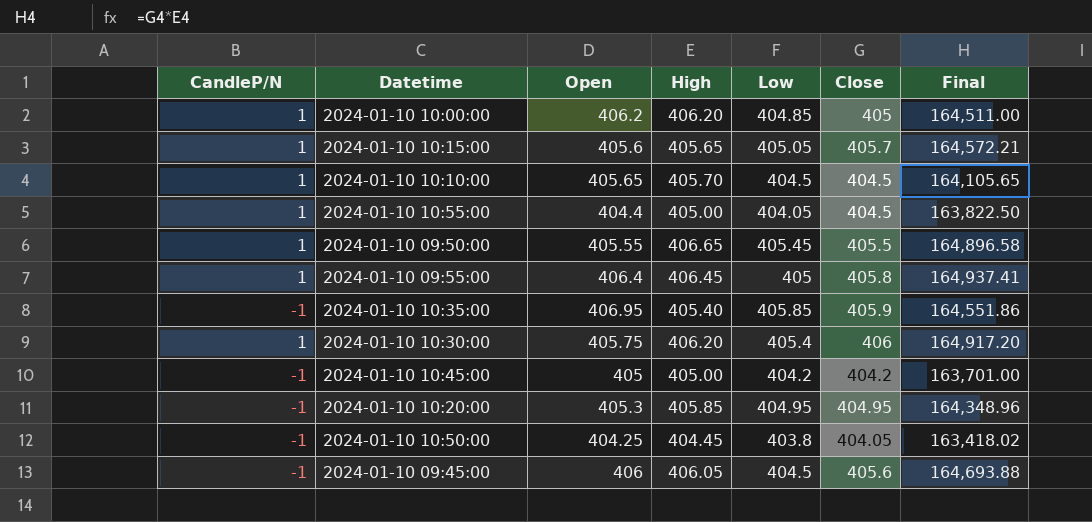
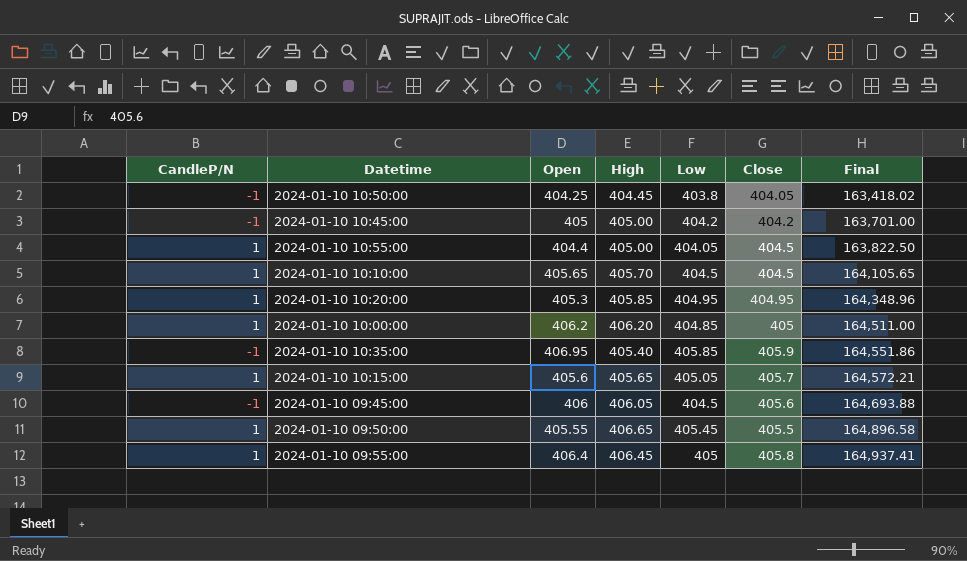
row order: none -> Final ascending
row 2024-01-10 10:30:00: 1 | 405.75 | 406.20 | 405.4 | 406 | 164,917.20 -> none
2024-01-10 10:20:00 | CandleP/N: -1 -> 1

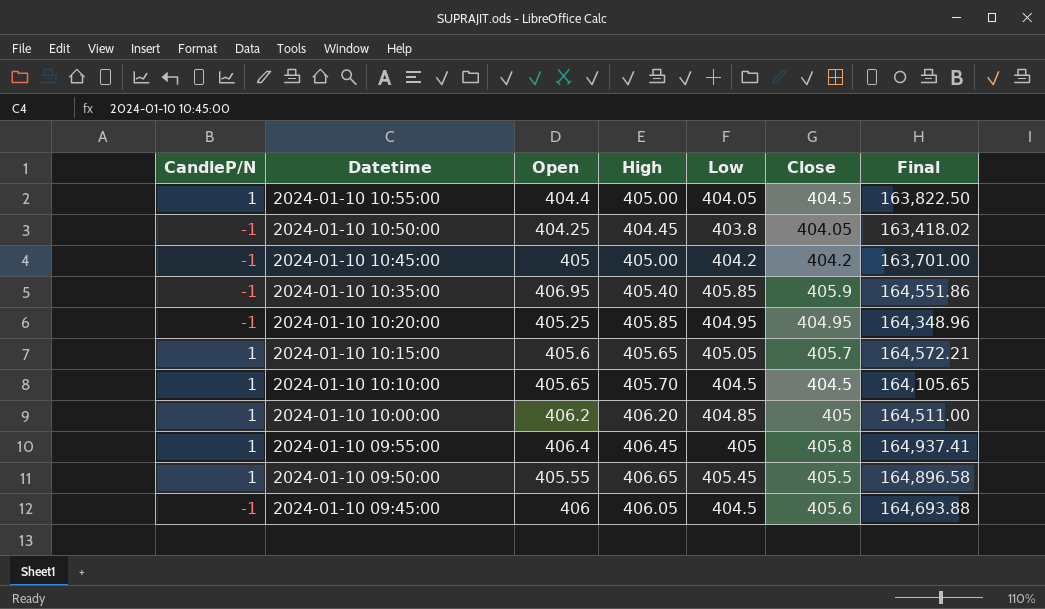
row order: Final ascending -> Datetime descending
2024-01-10 10:20:00 | CandleP/N: 1 -> -1
2024-01-10 10:20:00 | Open: 405.3 -> 405.25

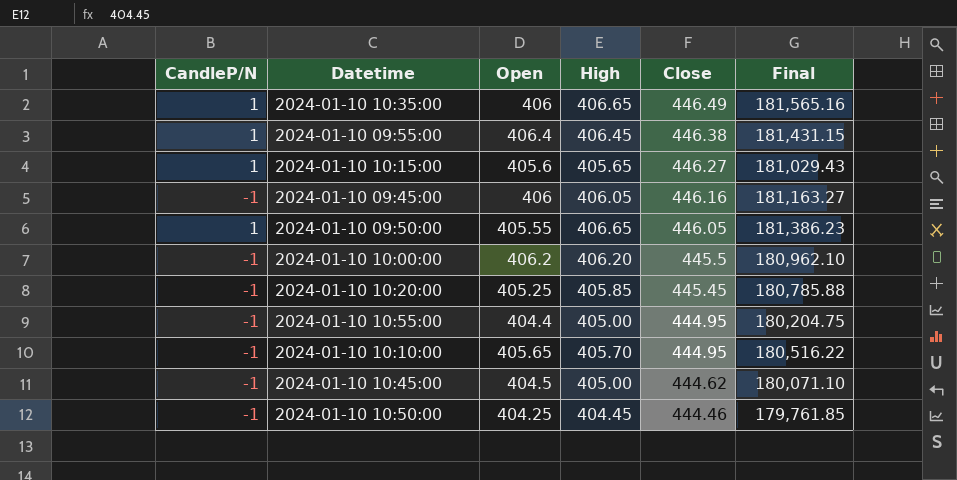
row order: Datetime descending -> Close descending
column Low | position: 5 -> none
2024-01-10 10:35:00 | CandleP/N: -1 -> 1
2024-01-10 10:35:00 | Open: 406.95 -> 406
2024-01-10 10:35:00 | High: 405.40 -> 406.65
2024-01-10 10:35:00 | Close: 405.9 -> 446.49
2024-01-10 10:35:00 | Final: 164,551.86 -> 181,565.16
2024-01-10 09:55:00 | Close: 405.8 -> 446.38
2024-01-10 09:55:00 | Final: 164,937.41 -> 181,431.15
2024-01-10 10:15:00 | Close: 405.7 -> 446.27
2024-01-10 10:15:00 | Final: 164,572.21 -> 181,029.43
2024-01-10 09:45:00 | Close: 405.6 -> 446.16
2024-01-10 09:45:00 | Final: 164,693.88 -> 181,163.27
2024-01-10 09:50:00 | Close: 405.5 -> 446.05
2024-01-10 09:50:00 | Final: 164,896.58 -> 181,386.23
2024-01-10 10:00:00 | CandleP/N: 1 -> -1
2024-01-10 10:00:00 | Close: 405 -> 445.5
2024-01-10 10:00:00 | Final: 164,511.00 -> 180,962.10
2024-01-10 10:20:00 | Close: 404.95 -> 445.45
2024-01-10 10:20:00 | Final: 164,348.96 -> 180,785.88
2024-01-10 10:55:00 | CandleP/N: 1 -> -1
2024-01-10 10:55:00 | Close: 404.5 -> 444.95
2024-01-10 10:55:00 | Final: 163,822.50 -> 180,204.75
2024-01-10 10:10:00 | CandleP/N: 1 -> -1
2024-01-10 10:10:00 | Close: 404.5 -> 444.95
2024-01-10 10:10:00 | Final: 164,105.65 -> 180,516.22
2024-01-10 10:45:00 | Open: 405 -> 404.5
2024-01-10 10:45:00 | Close: 404.2 -> 444.62
2024-01-10 10:45:00 | Final: 163,701.00 -> 180,071.10
2024-01-10 10:50:00 | Close: 404.05 -> 444.46
2024-01-10 10:50:00 | Final: 163,418.02 -> 179,761.85

